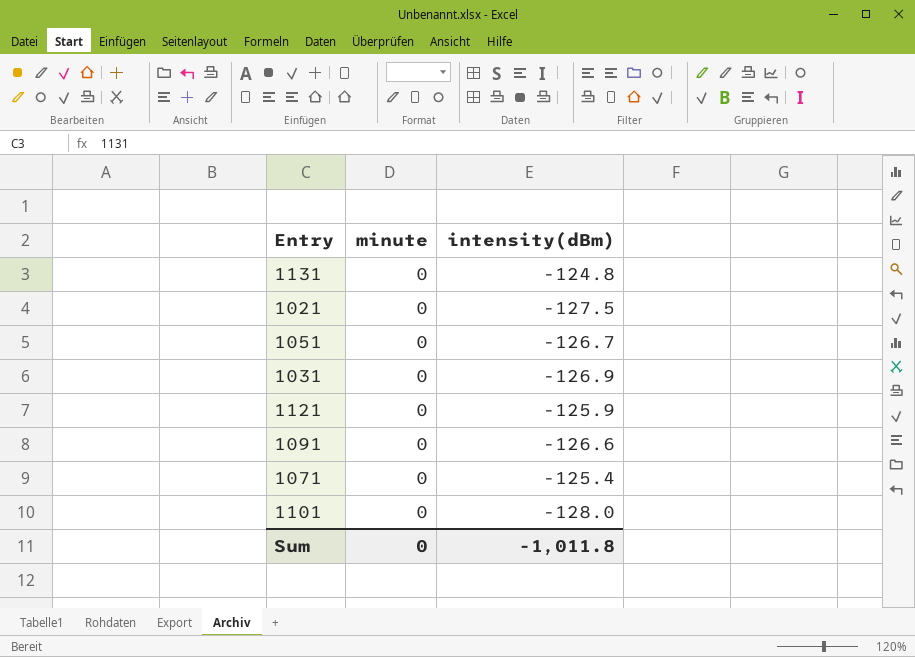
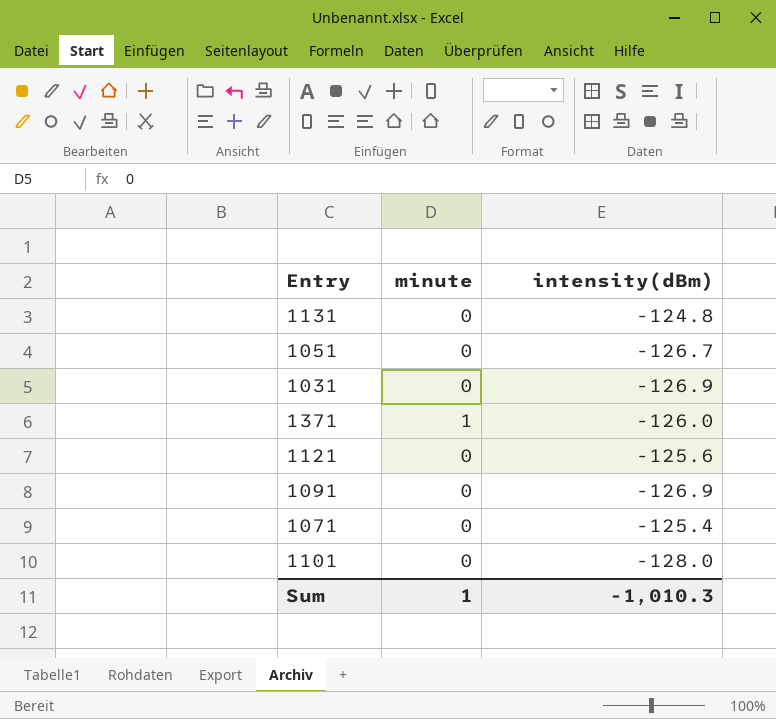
row 1021: 0 | -127.5 -> none
row 1371: none -> 1 | -126.0
1121 | intensity(dBm): -125.9 -> -125.6
1091 | intensity(dBm): -126.6 -> -126.9
Sum | minute: 0 -> 1
Sum | intensity(dBm): -1,011.8 -> -1,010.3

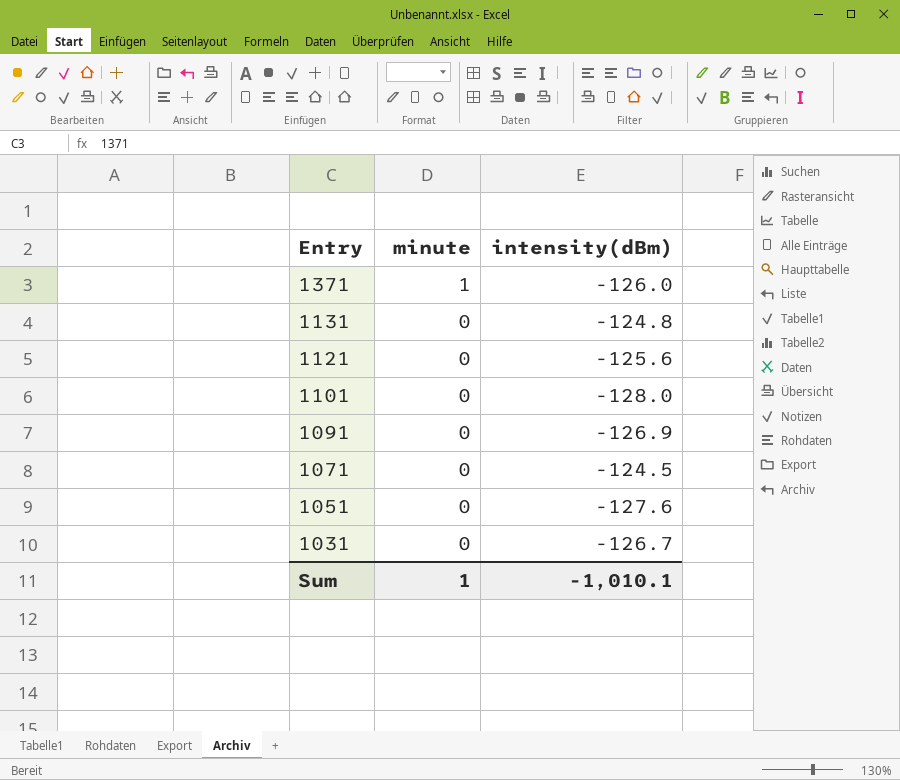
row order: none -> Entry descending
1071 | intensity(dBm): -125.4 -> -124.5
1051 | intensity(dBm): -126.7 -> -127.6
1031 | intensity(dBm): -126.9 -> -126.7
Sum | intensity(dBm): -1,010.3 -> -1,010.1

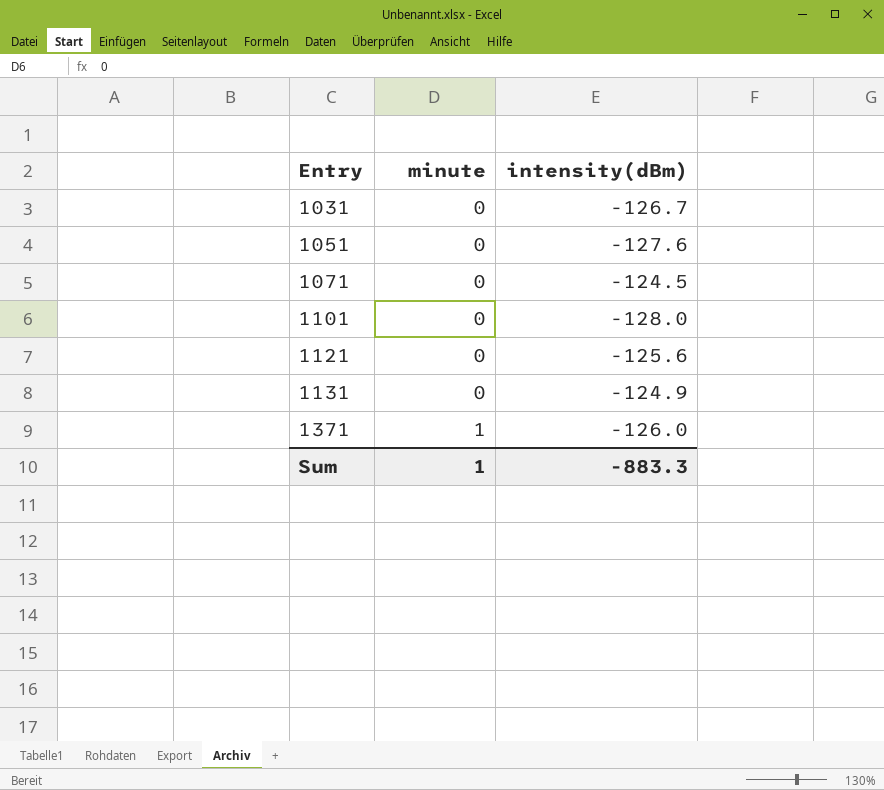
row order: Entry descending -> Entry ascending
row 1091: 0 | -126.9 -> none
1131 | intensity(dBm): -124.8 -> -124.9
Sum | intensity(dBm): -1,010.1 -> -883.3

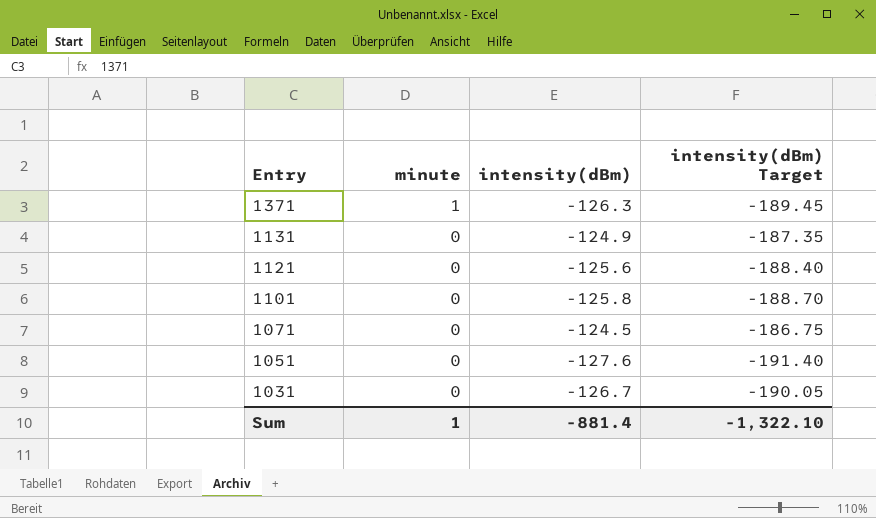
row order: Entry ascending -> Entry descending
column intensity(dBm) Target | formula: none -> [intensity(dBm)] * 1.5
1371 | intensity(dBm): -126.0 -> -126.3
1101 | intensity(dBm): -128.0 -> -125.8
Sum | intensity(dBm): -883.3 -> -881.4

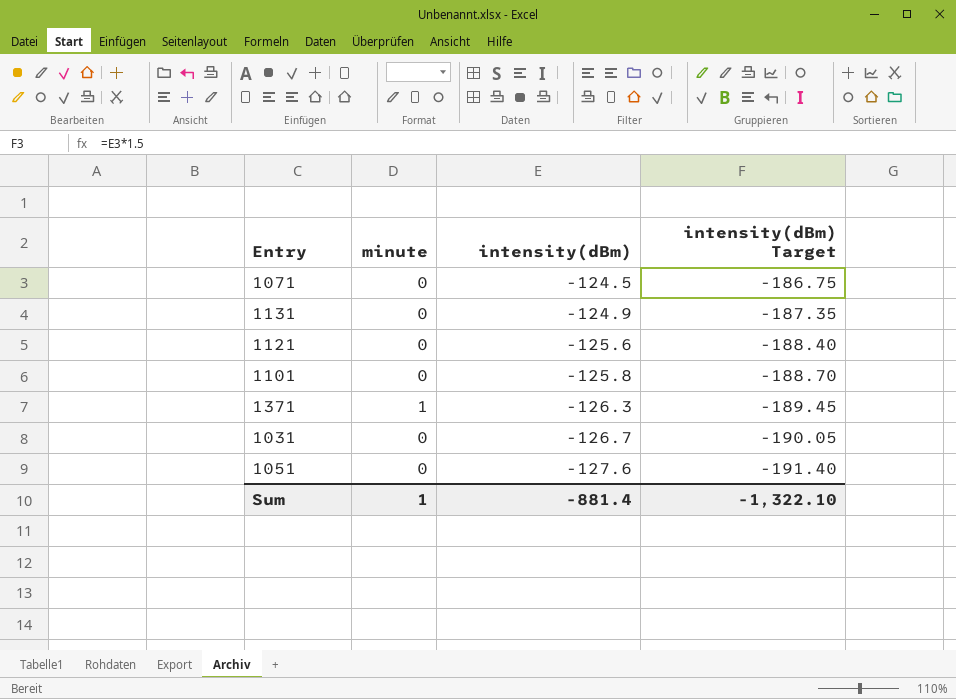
row order: Entry descending -> intensity(dBm) descending

